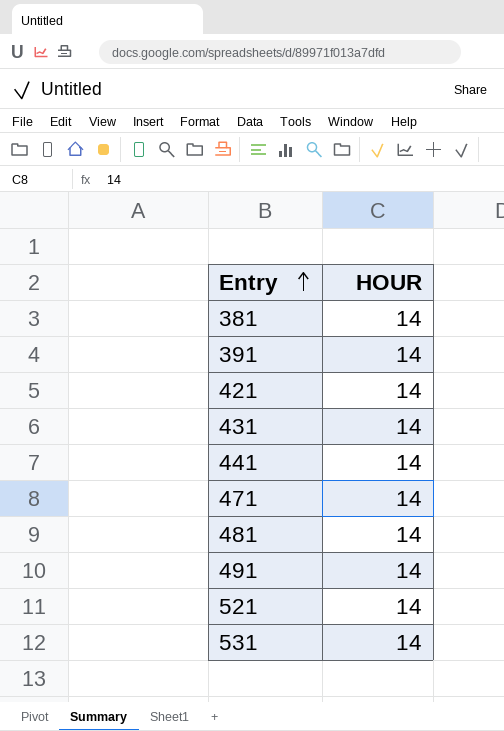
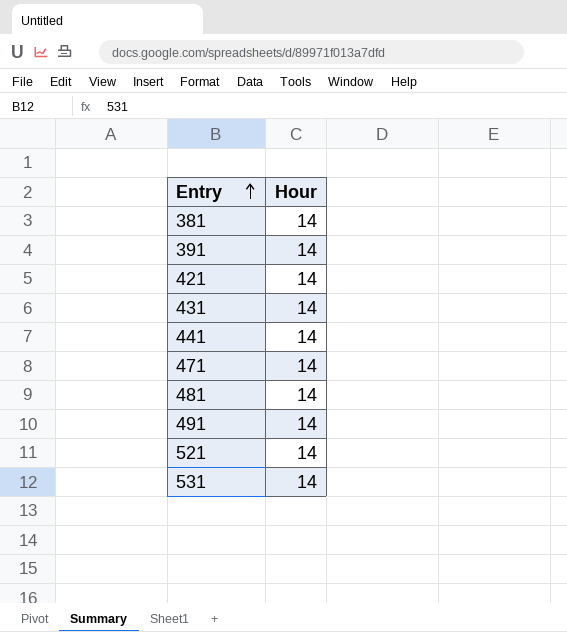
column name: HOUR -> Hour

